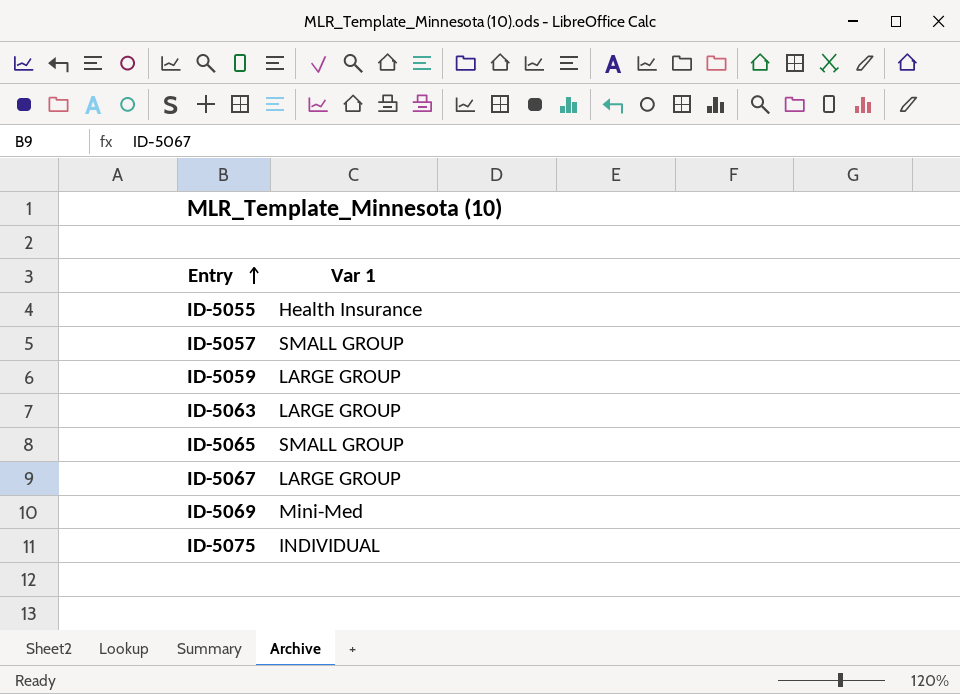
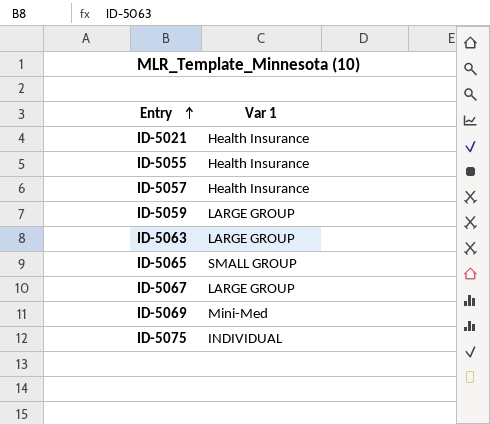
row ID-5021: none -> Health Insurance
ID-5057 | Var 1: SMALL GROUP -> Health Insurance

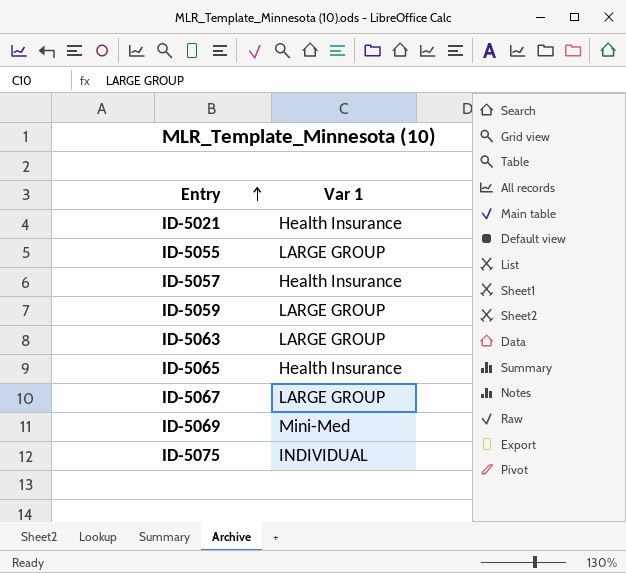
ID-5055 | Var 1: Health Insurance -> LARGE GROUP
ID-5065 | Var 1: SMALL GROUP -> Health Insurance

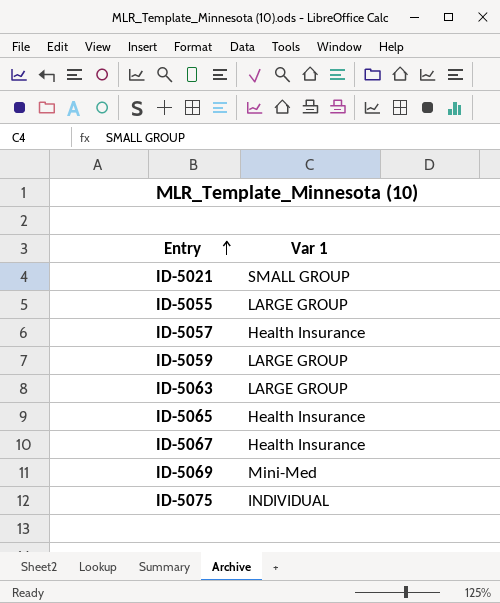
ID-5021 | Var 1: Health Insurance -> SMALL GROUP
ID-5067 | Var 1: LARGE GROUP -> Health Insurance

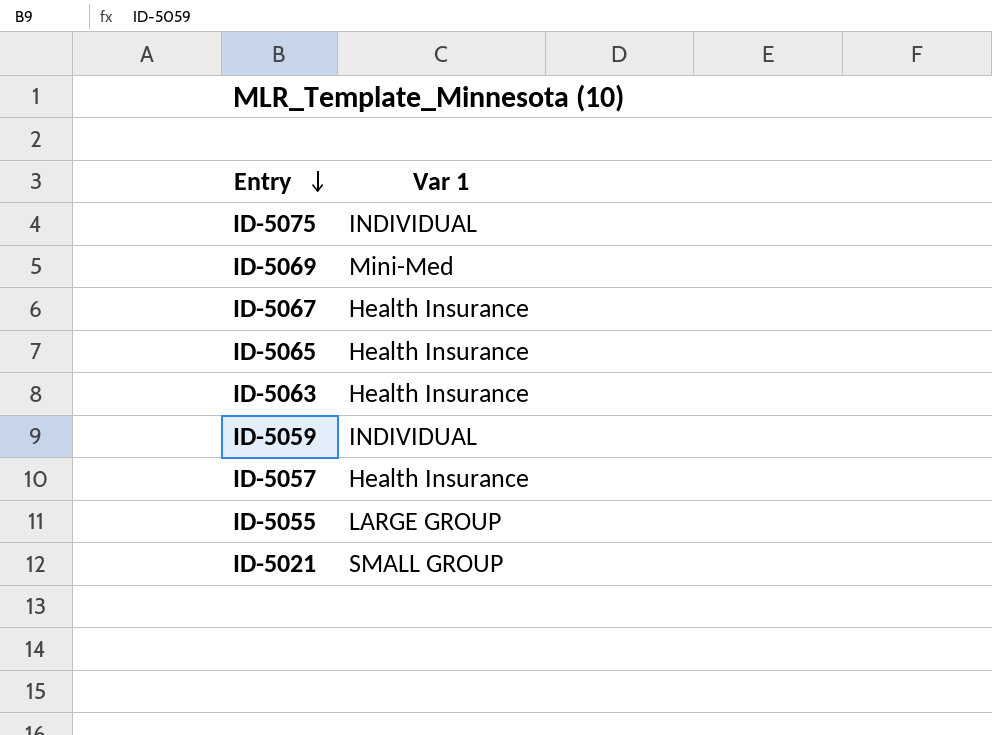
row order: Entry ascending -> Entry descending
ID-5063 | Var 1: LARGE GROUP -> Health Insurance
ID-5059 | Var 1: LARGE GROUP -> INDIVIDUAL

